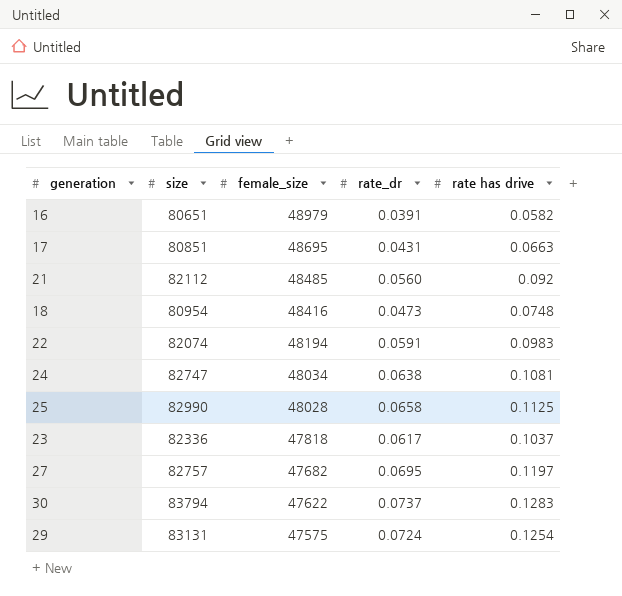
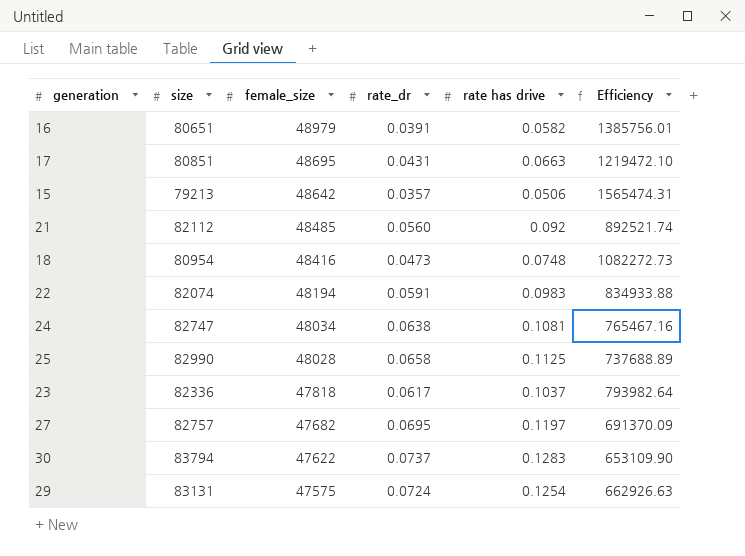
column Efficiency | formula: none -> [size] / [rate has drive]
row 15: none -> 79213 | 48642 | 0.0357 | 0.0506 | 1565474.31

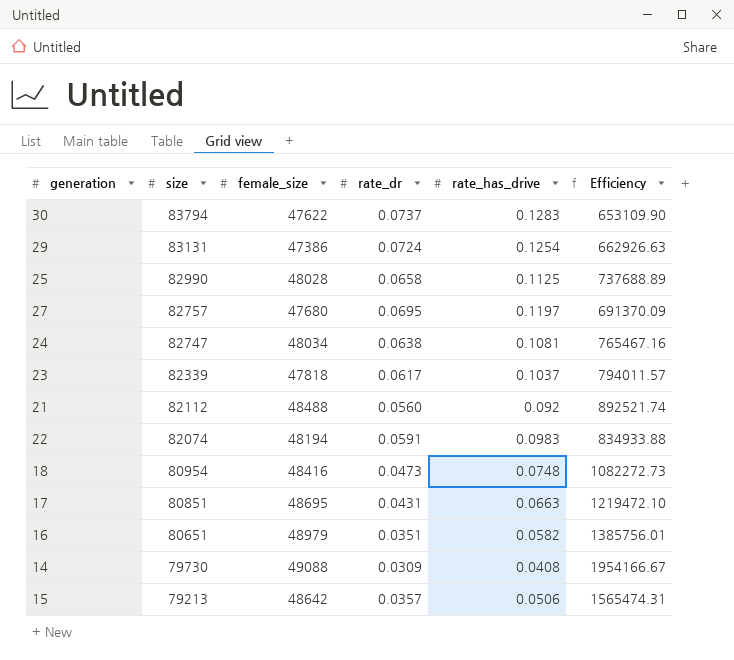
row order: female_size descending -> size descending
column name: rate has drive -> rate_has_drive
29 | female_size: 47575 -> 47386
27 | female_size: 47682 -> 47680
23 | size: 82336 -> 82339
23 | Efficiency: 793982.64 -> 794011.57
21 | female_size: 48485 -> 48488
16 | rate_dr: 0.0391 -> 0.0351
row 14: none -> 79730 | 49088 | 0.0309 | 0.0408 | 1954166.67

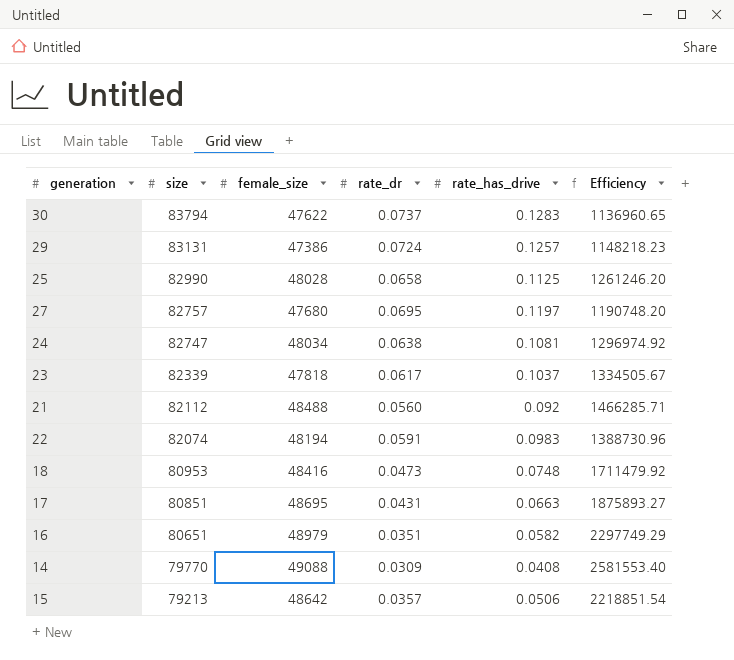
column Efficiency | formula: [size] / [rate_has_drive] -> [size] / [rate_dr]
29 | rate_has_drive: 0.1254 -> 0.1257
18 | size: 80954 -> 80953
14 | size: 79730 -> 79770

